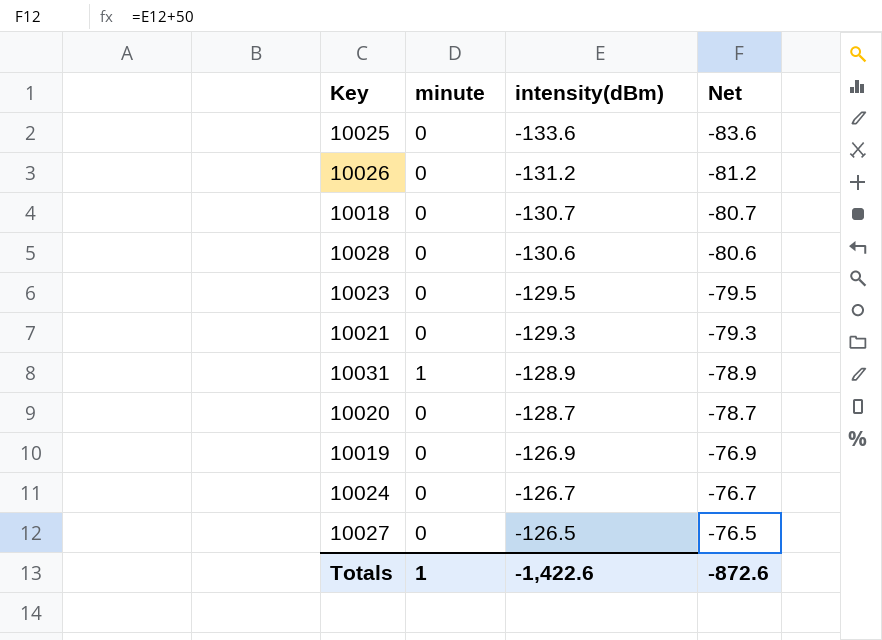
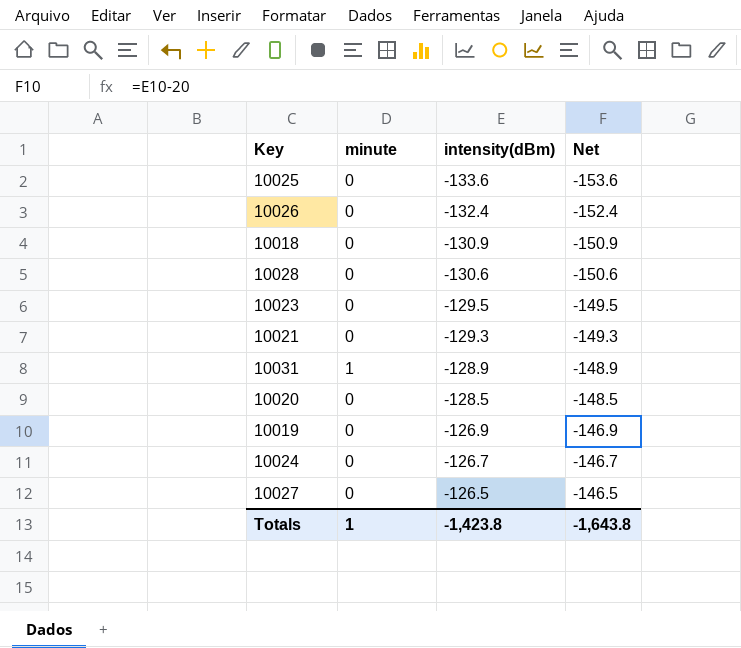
column Net | formula: [intensity(dBm)] + 50 -> [intensity(dBm)] - 20
10026 | intensity(dBm): -131.2 -> -132.4
10018 | intensity(dBm): -130.7 -> -130.9
10020 | intensity(dBm): -128.7 -> -128.5
Totals | intensity(dBm): -1,422.6 -> -1,423.8
Totals | Net: -872.6 -> -1,643.8

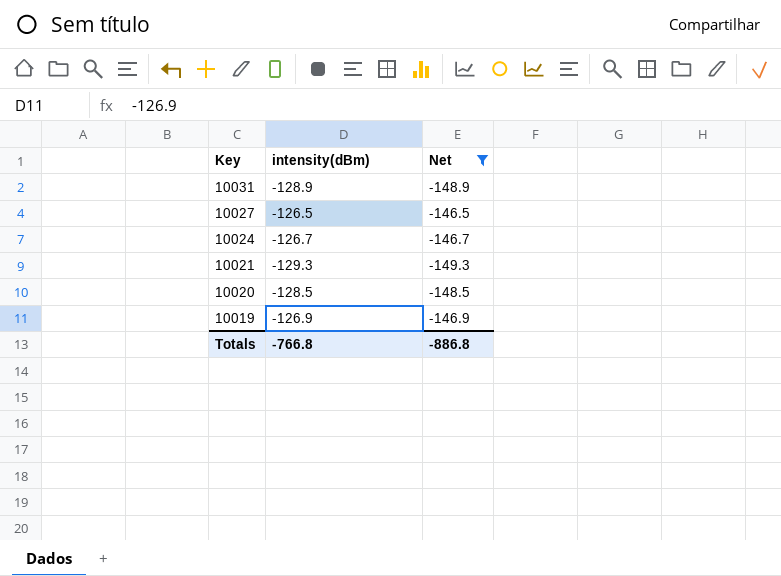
filter: none -> Net >= -149.3
row order: intensity(dBm) ascending -> Key descending
column minute | position: 2 -> none
Totals | intensity(dBm): -1,423.8 -> -766.8
Totals | Net: -1,643.8 -> -886.8

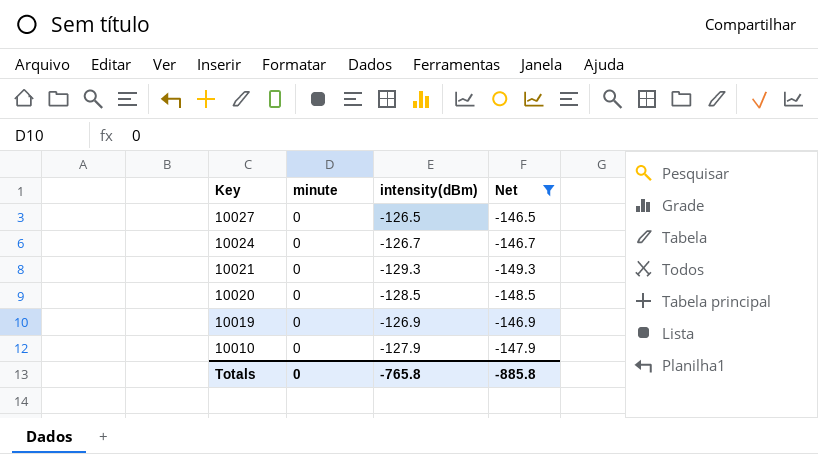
column minute | position: none -> 2
row 10031: -128.9 | -148.9 -> none
row 10010: none -> 0 | -127.9 | -147.9
Totals | intensity(dBm): -766.8 -> -765.8
Totals | Net: -886.8 -> -885.8

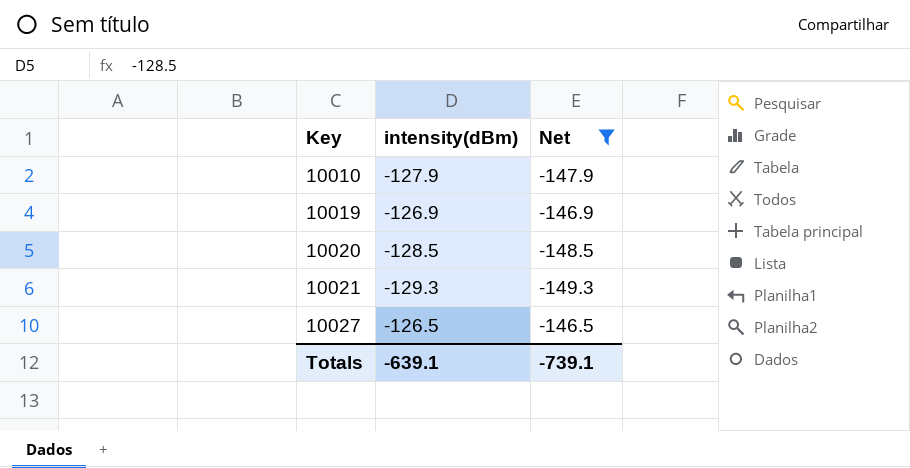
row order: Key descending -> Key ascending
column minute | position: 2 -> none
row 10024: 0 | -126.7 | -146.7 -> none
Totals | intensity(dBm): -765.8 -> -639.1
Totals | Net: -885.8 -> -739.1

